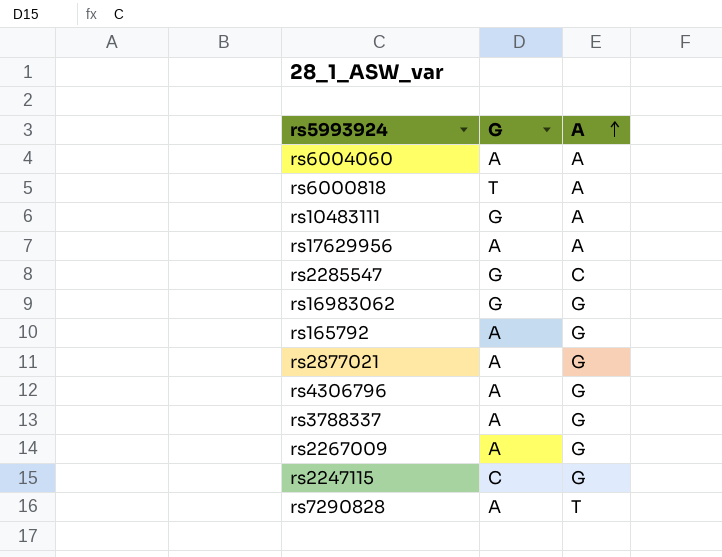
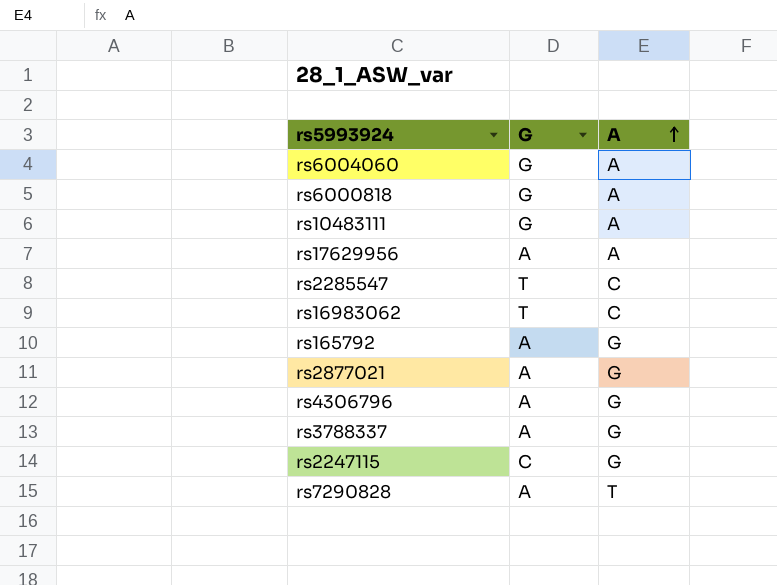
row rs2267009: A | G -> none
rs6004060 | G: A -> G
rs6000818 | G: T -> G
rs2285547 | G: G -> T
rs16983062 | G: G -> T
rs16983062 | A: G -> C

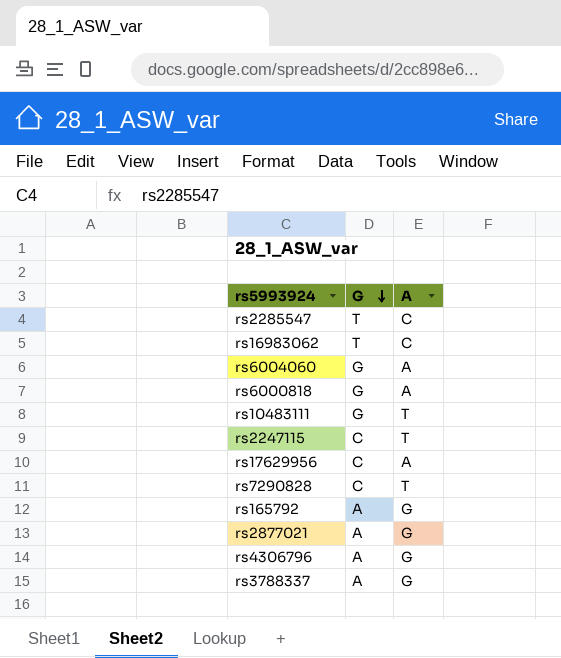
row order: A ascending -> G descending
rs10483111 | A: A -> T
rs2247115 | A: G -> T
rs17629956 | G: A -> C
rs7290828 | G: A -> C

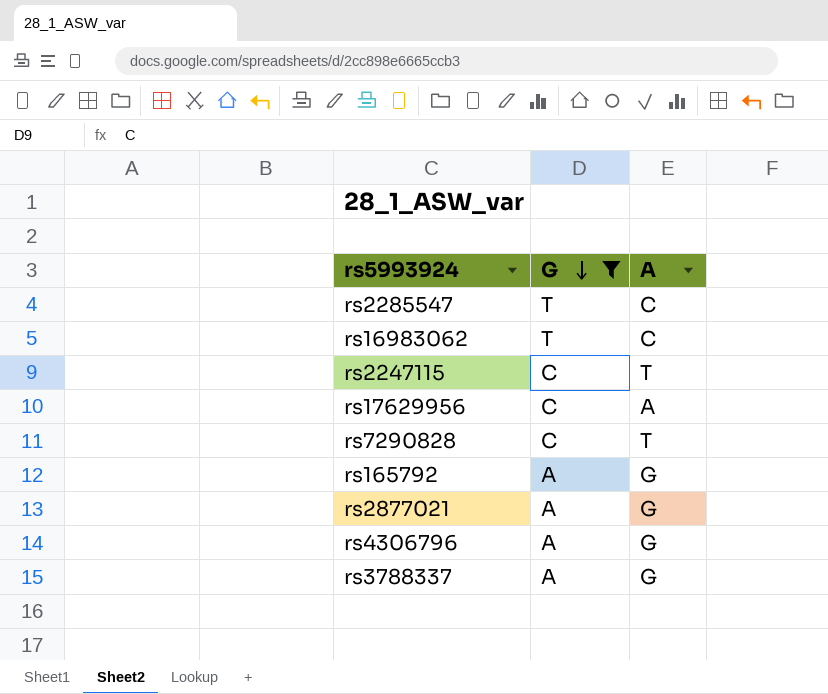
filter: none -> G != G

